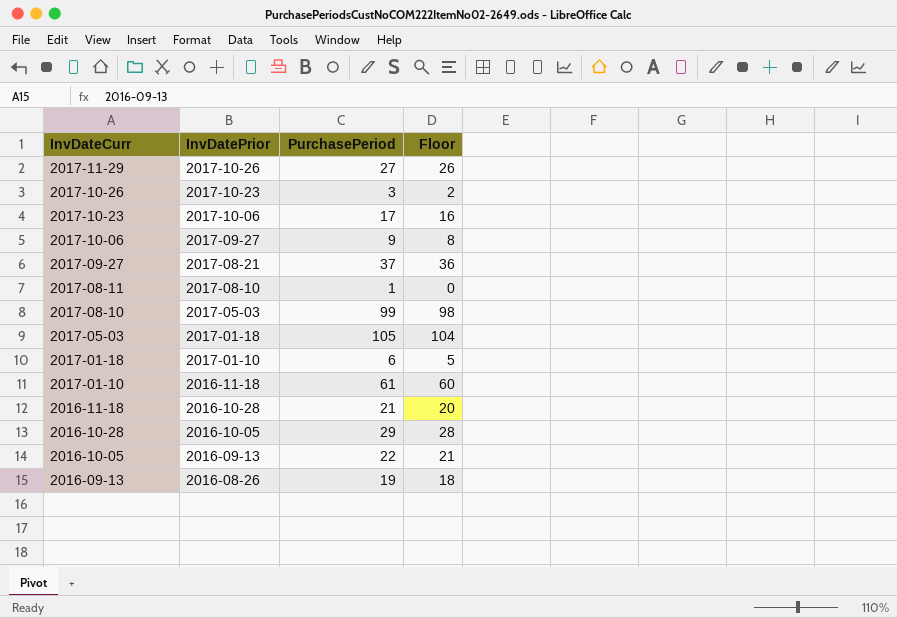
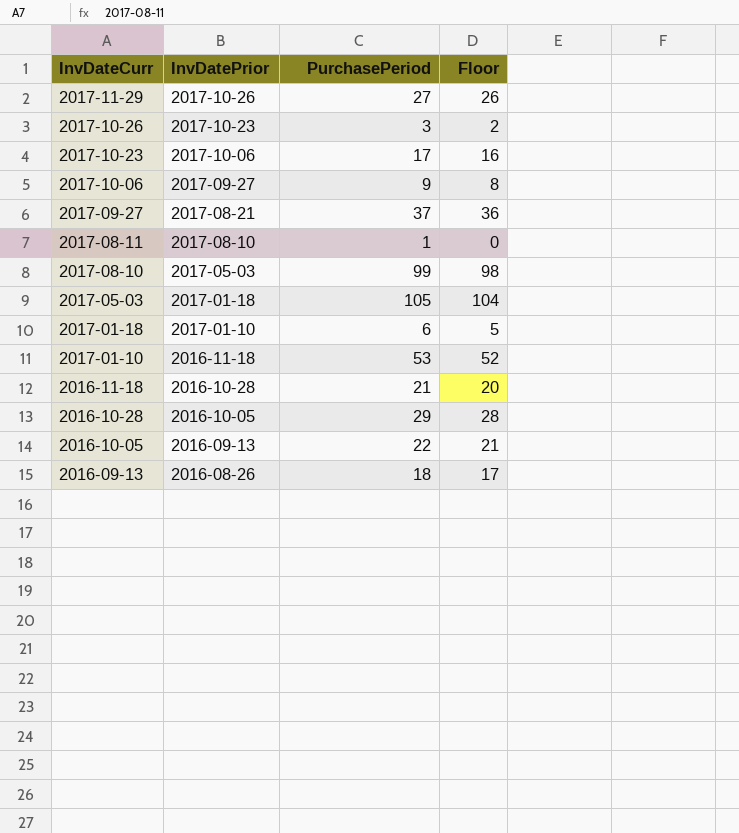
2017-01-10 | PurchasePeriod: 61 -> 53
2017-01-10 | Floor: 60 -> 52
2016-09-13 | PurchasePeriod: 19 -> 18
2016-09-13 | Floor: 18 -> 17

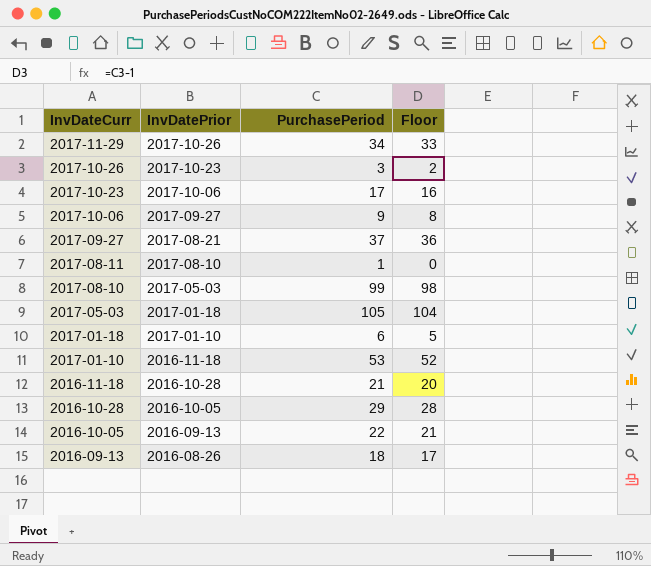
2017-11-29 | PurchasePeriod: 27 -> 34
2017-11-29 | Floor: 26 -> 33

